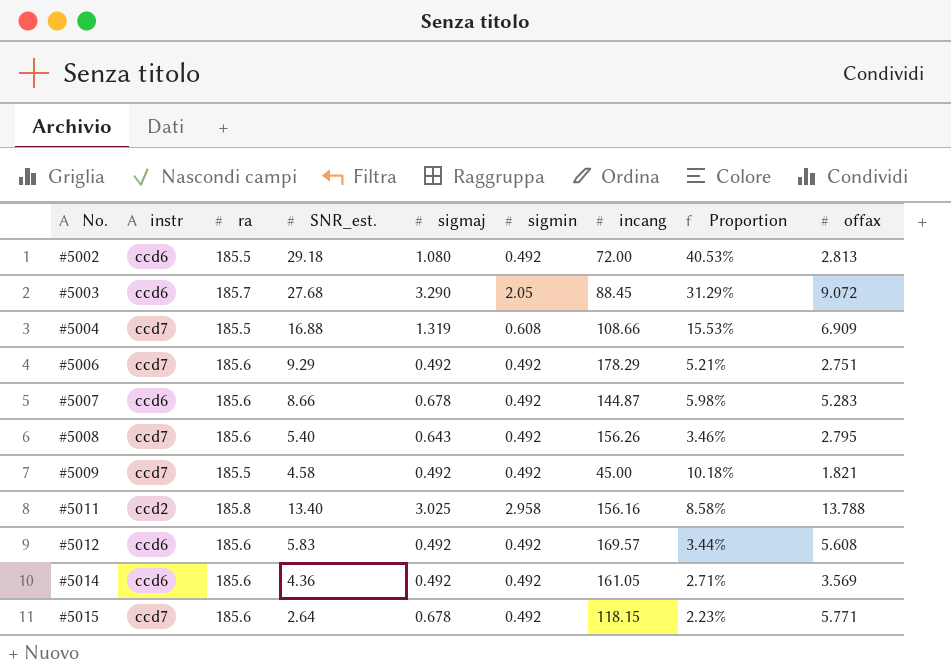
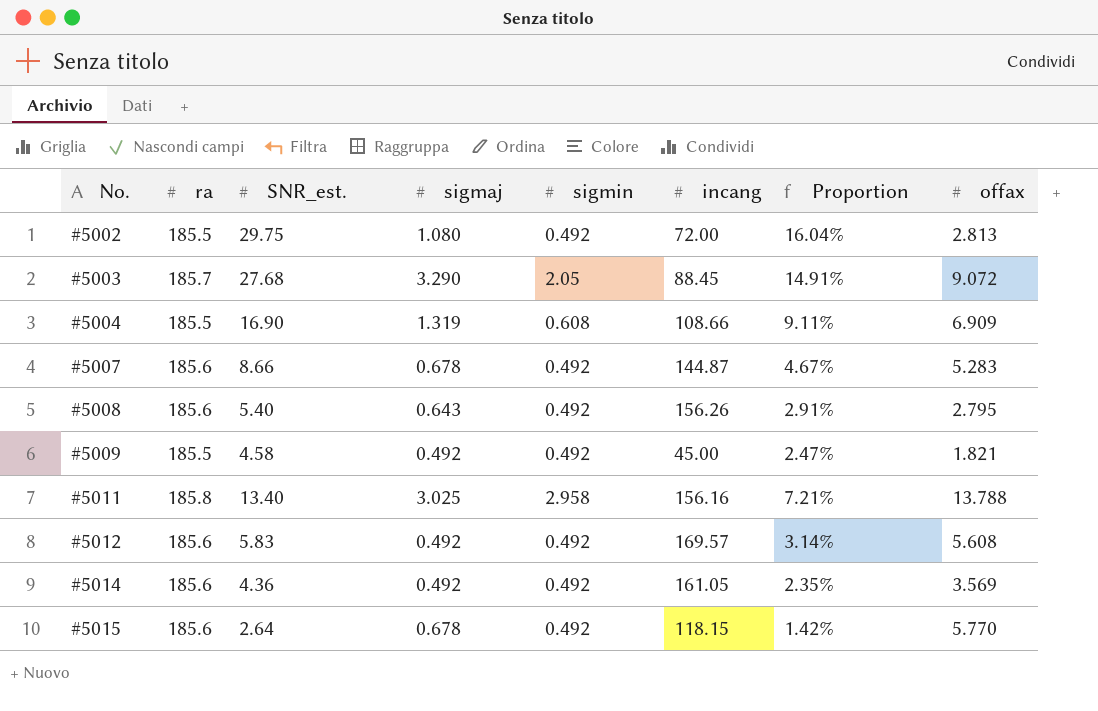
column instr | position: 2 -> none
column Proportion | formula: [SNR_est.] / [incang] -> [SNR_est.] / [ra]
row #5006: ccd7 | 185.6 | 9.29 | 0.492 | 0.492 | 178.29 | 5.21% | 2.751 -> none
#5002 | SNR_est.: 29.18 -> 29.75
#5004 | SNR_est.: 16.88 -> 16.90
#5015 | offax: 5.771 -> 5.770

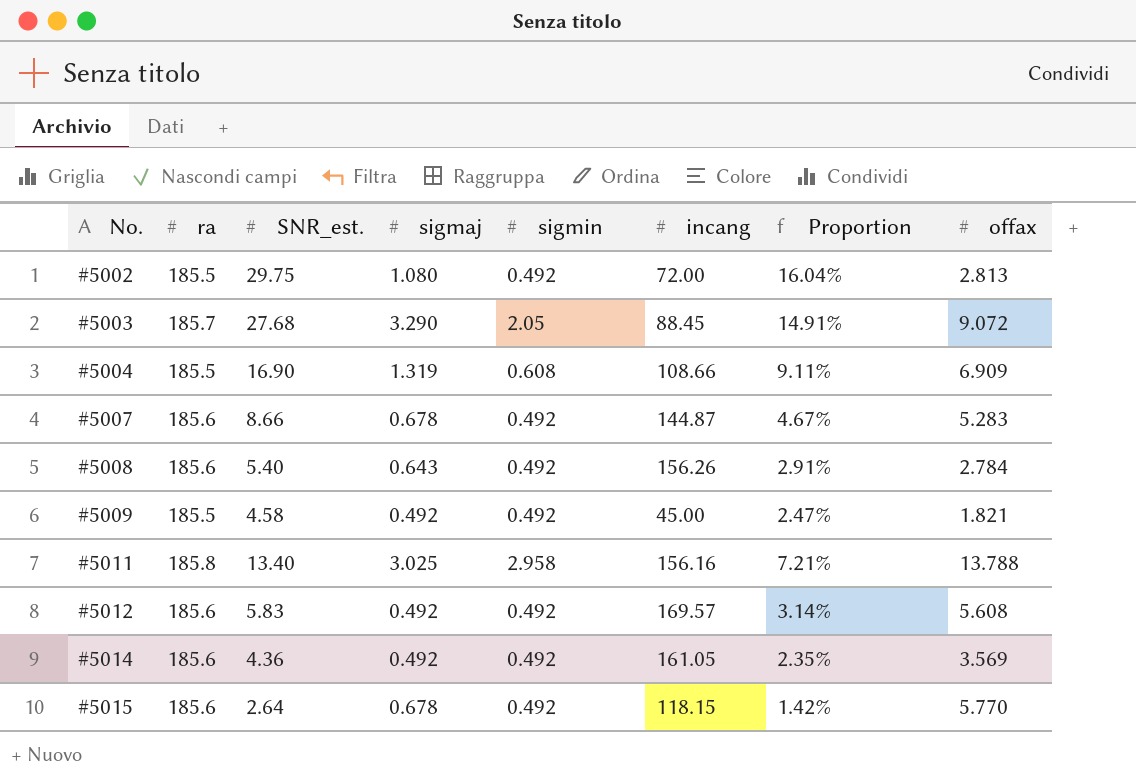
#5008 | offax: 2.795 -> 2.784

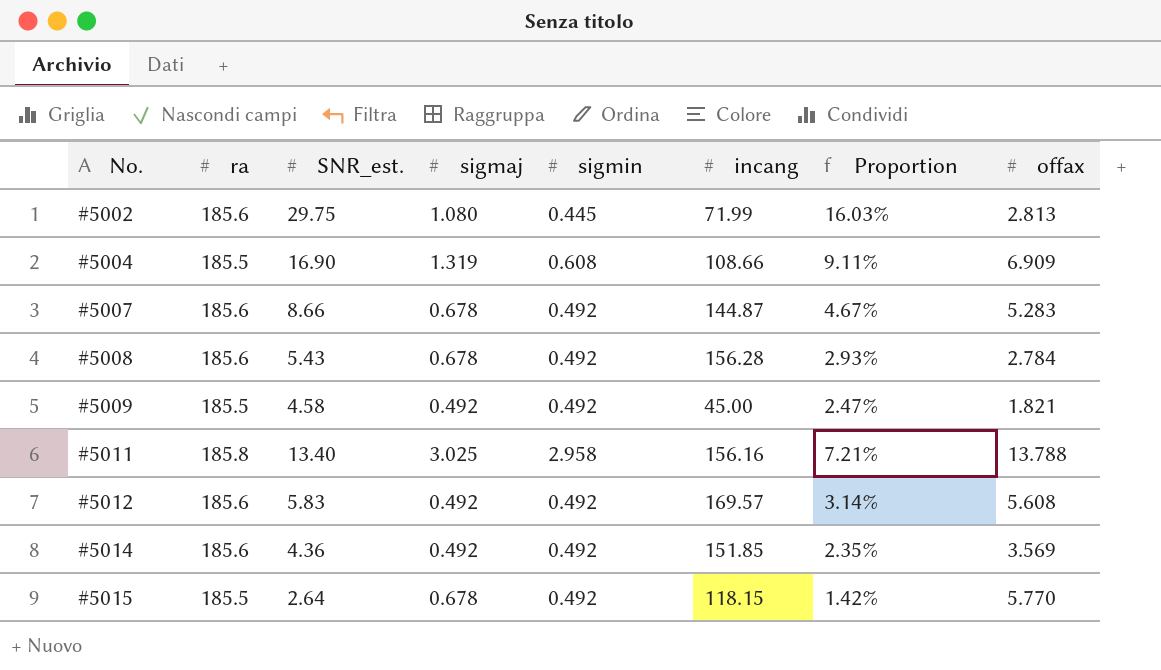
row #5003: 185.7 | 27.68 | 3.290 | 2.05 | 88.45 | 14.91% | 9.072 -> none
#5002 | ra: 185.5 -> 185.6
#5002 | sigmin: 0.492 -> 0.445
#5002 | incang: 72.00 -> 71.99
#5002 | Proportion: 16.04% -> 16.03%
#5008 | SNR_est.: 5.40 -> 5.43
#5008 | sigmaj: 0.643 -> 0.678
#5008 | incang: 156.26 -> 156.28
#5008 | Proportion: 2.91% -> 2.93%
#5014 | incang: 161.05 -> 151.85
#5015 | ra: 185.6 -> 185.5

